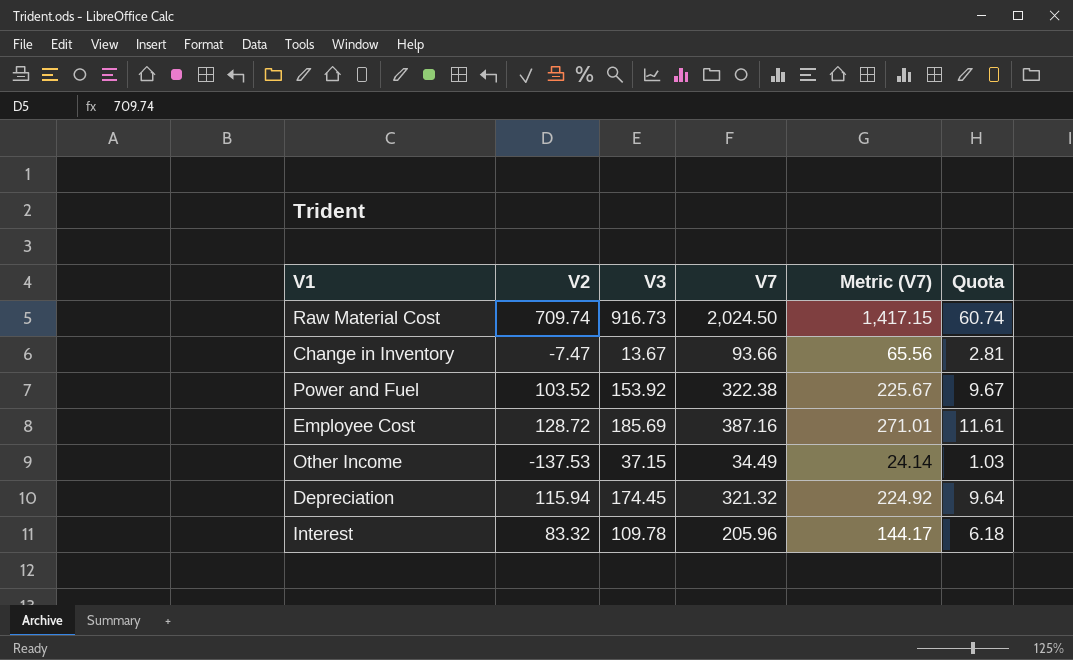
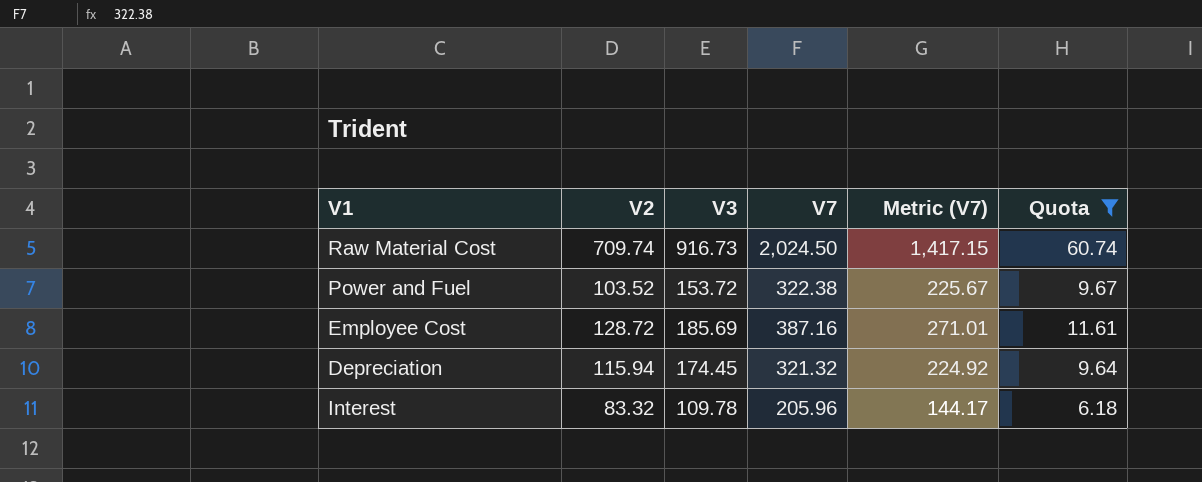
filter: none -> Quota >= 6.18
Power and Fuel | V3: 153.92 -> 153.72

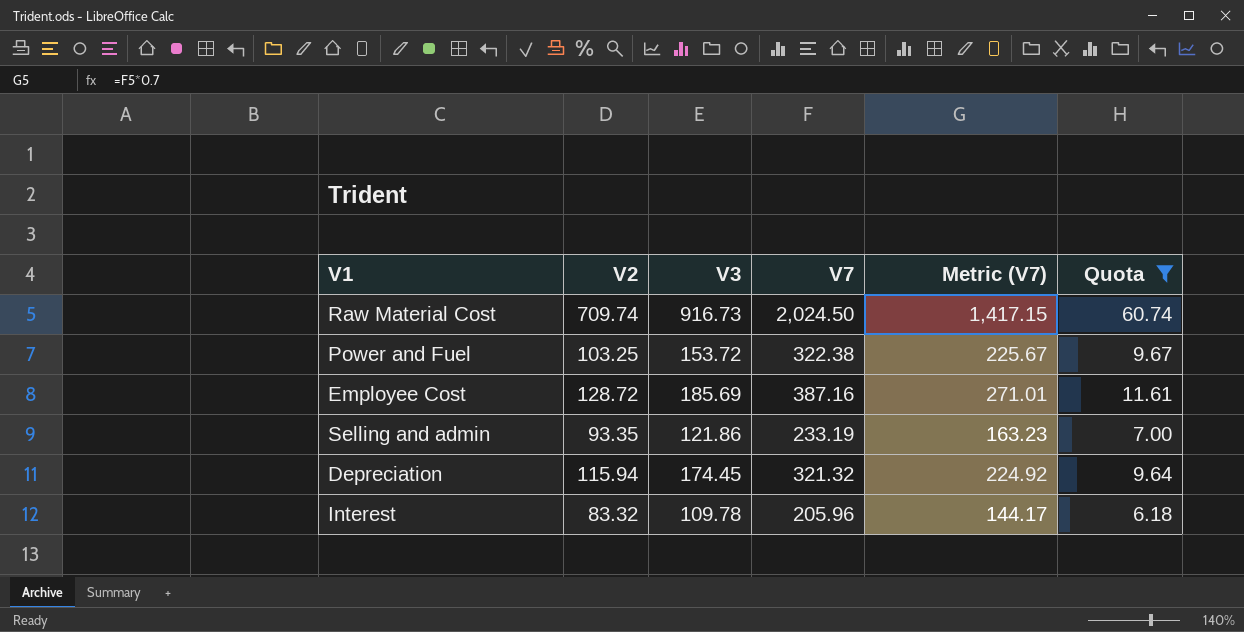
Power and Fuel | V2: 103.52 -> 103.25
row Selling and admin: none -> 93.35 | 121.86 | 233.19 | 163.23 | 7.00

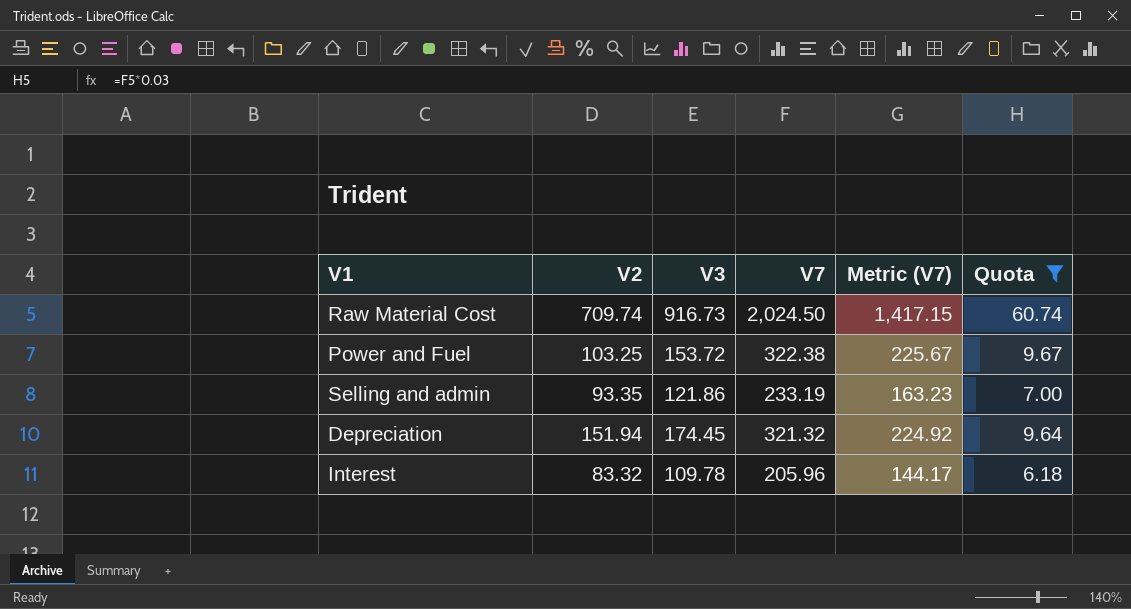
row Employee Cost: 128.72 | 185.69 | 387.16 | 271.01 | 11.61 -> none
Depreciation | V2: 115.94 -> 151.94

